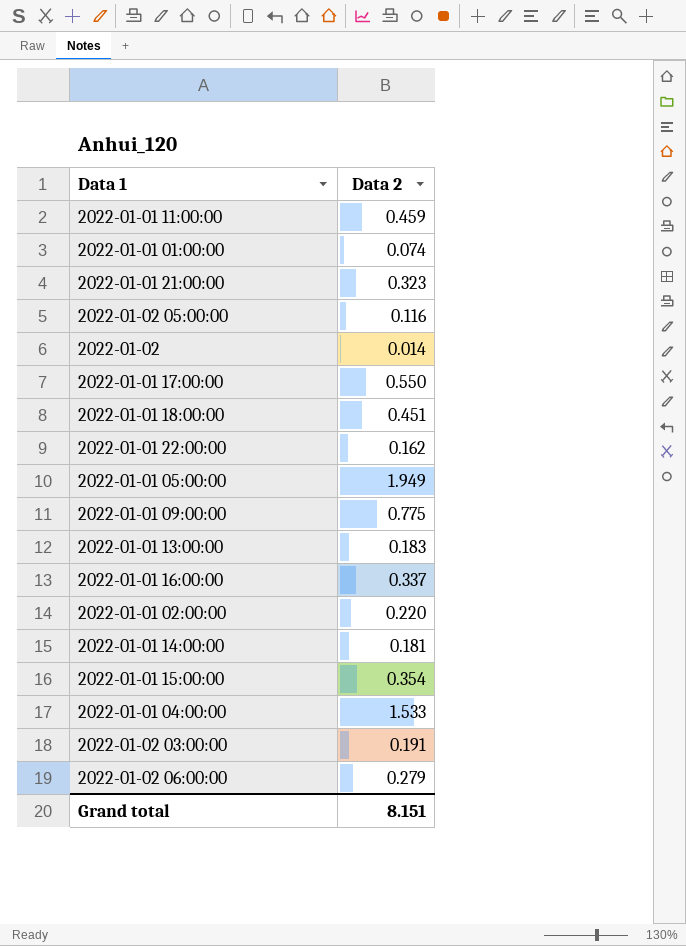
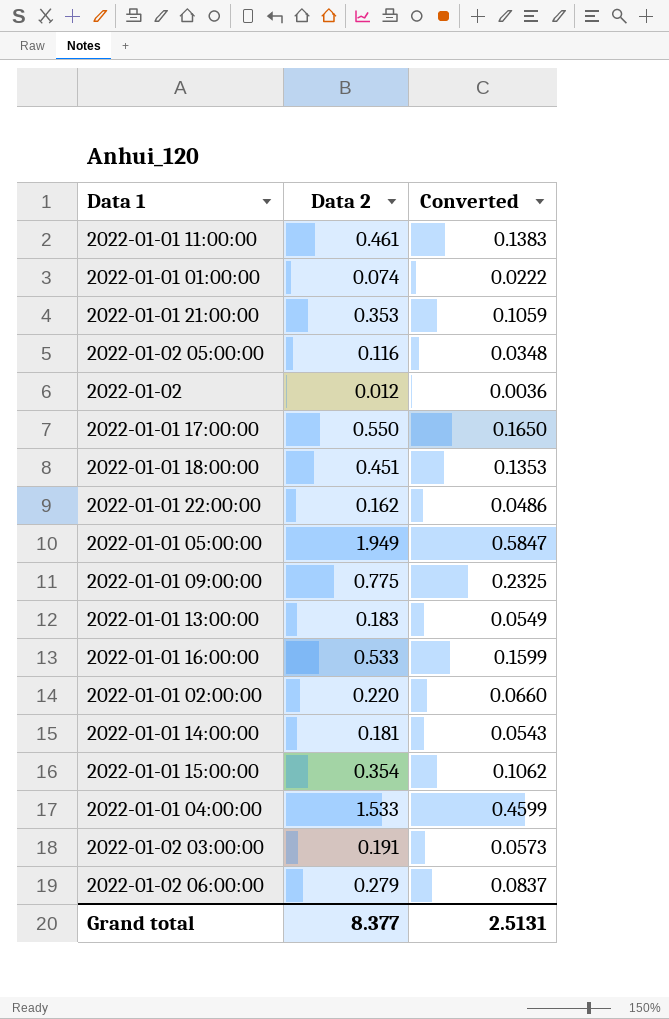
column Converted | formula: none -> [Data 2] * 0.3
2022-01-01 11:00:00 | Data 2: 0.459 -> 0.461
2022-01-01 21:00:00 | Data 2: 0.323 -> 0.353
2022-01-02 | Data 2: 0.014 -> 0.012
2022-01-01 16:00:00 | Data 2: 0.337 -> 0.533
Grand total | Data 2: 8.151 -> 8.377

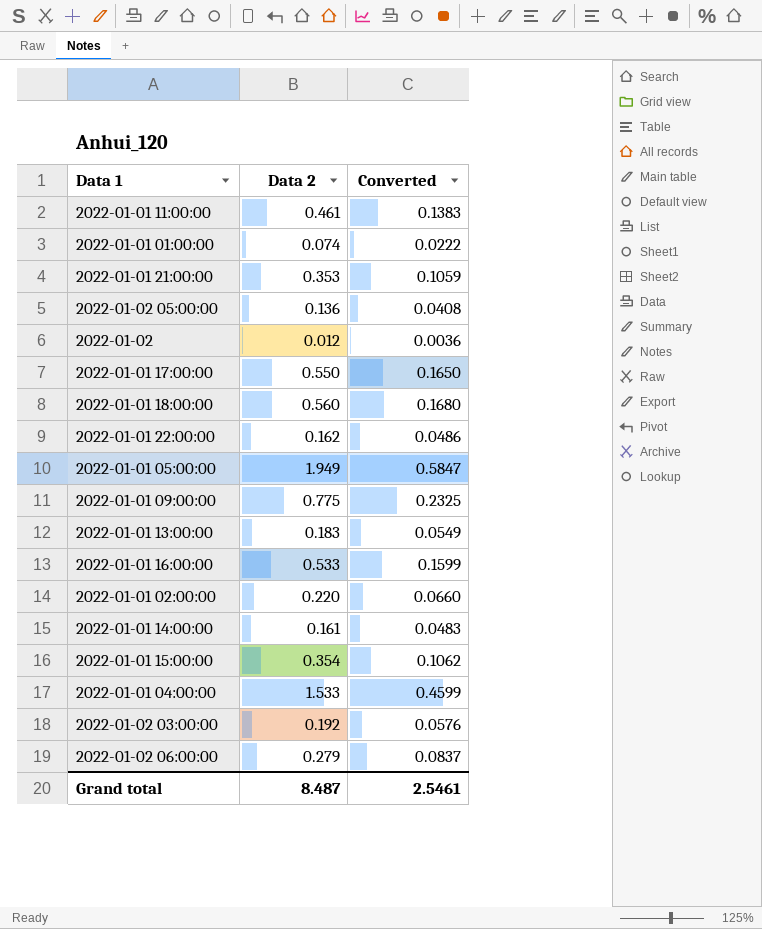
2022-01-02 05:00:00 | Data 2: 0.116 -> 0.136
2022-01-02 05:00:00 | Converted: 0.0348 -> 0.0408
2022-01-01 18:00:00 | Data 2: 0.451 -> 0.560
2022-01-01 18:00:00 | Converted: 0.1353 -> 0.1680
2022-01-01 14:00:00 | Data 2: 0.181 -> 0.161
2022-01-01 14:00:00 | Converted: 0.0543 -> 0.0483
2022-01-02 03:00:00 | Data 2: 0.191 -> 0.192
2022-01-02 03:00:00 | Converted: 0.0573 -> 0.0576
Grand total | Data 2: 8.377 -> 8.487
Grand total | Converted: 2.5131 -> 2.5461

